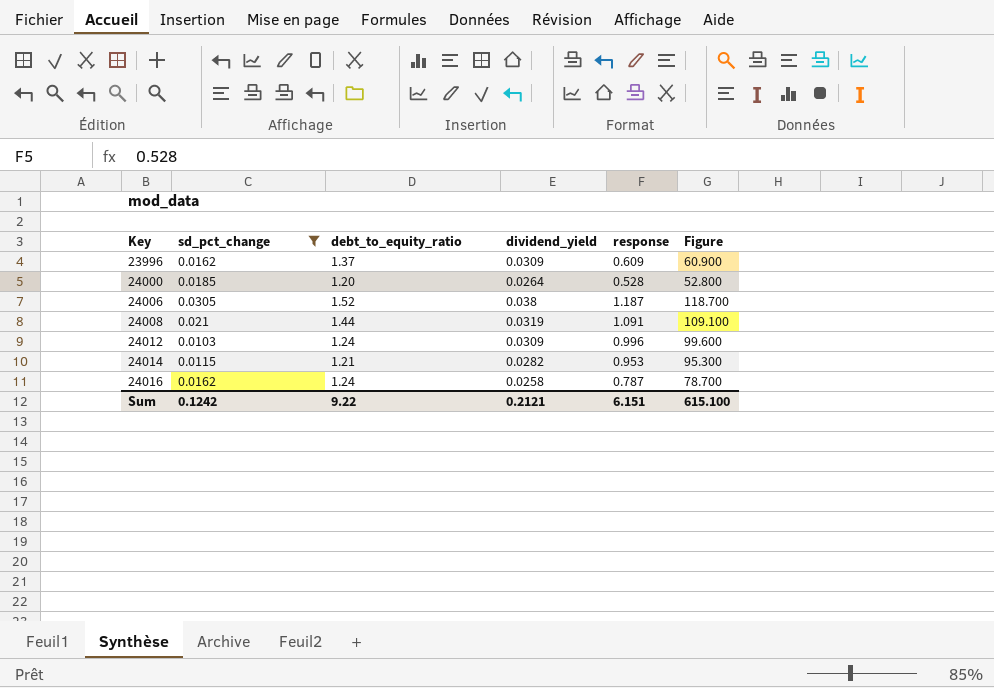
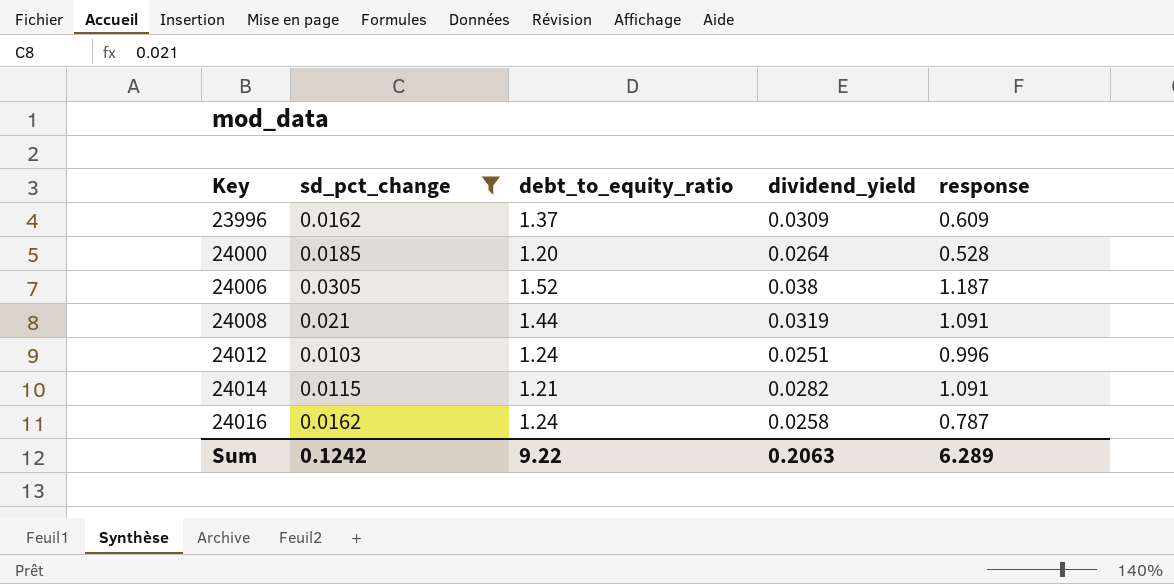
column Figure | formula: [response] * 100 -> none
24012 | dividend_yield: 0.0309 -> 0.0251
24014 | response: 0.953 -> 1.091
Sum | dividend_yield: 0.2121 -> 0.2063
Sum | response: 6.151 -> 6.289

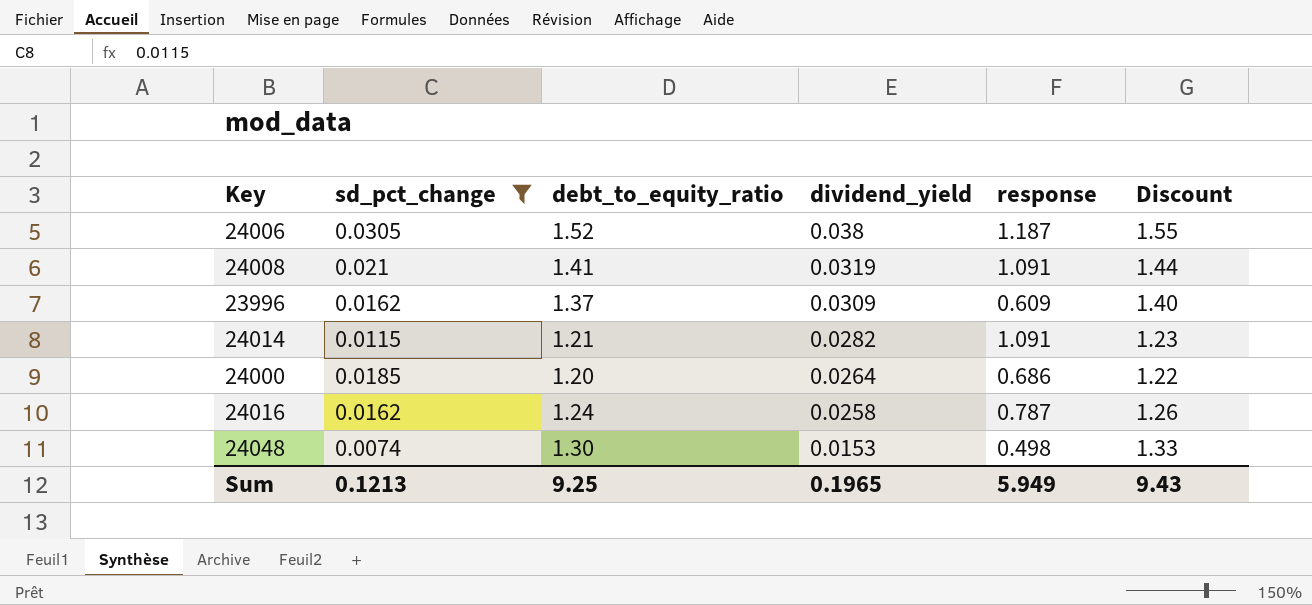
row order: Key ascending -> dividend_yield descending
column Discount | formula: none -> [debt_to_equity_ratio] * 1.02
row 24012: 0.0103 | 1.24 | 0.0251 | 0.996 -> none
24008 | debt_to_equity_ratio: 1.44 -> 1.41
24000 | response: 0.528 -> 0.686
row 24048: none -> 0.0074 | 1.30 | 0.0153 | 0.498 | 1.33
Sum | sd_pct_change: 0.1242 -> 0.1213
Sum | debt_to_equity_ratio: 9.22 -> 9.25
Sum | dividend_yield: 0.2063 -> 0.1965
Sum | response: 6.289 -> 5.949

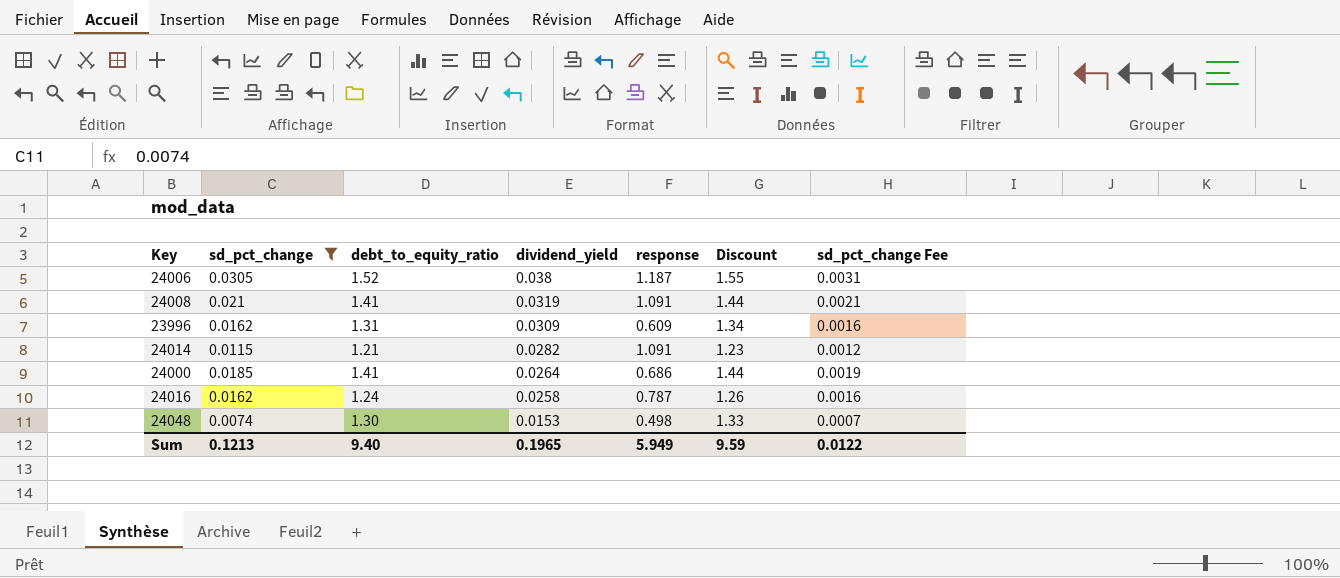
column sd_pct_change Fee | formula: none -> [sd_pct_change] * 0.1
23996 | debt_to_equity_ratio: 1.37 -> 1.31
23996 | Discount: 1.40 -> 1.34
24000 | debt_to_equity_ratio: 1.20 -> 1.41
24000 | Discount: 1.22 -> 1.44
Sum | debt_to_equity_ratio: 9.25 -> 9.40
Sum | Discount: 9.43 -> 9.59

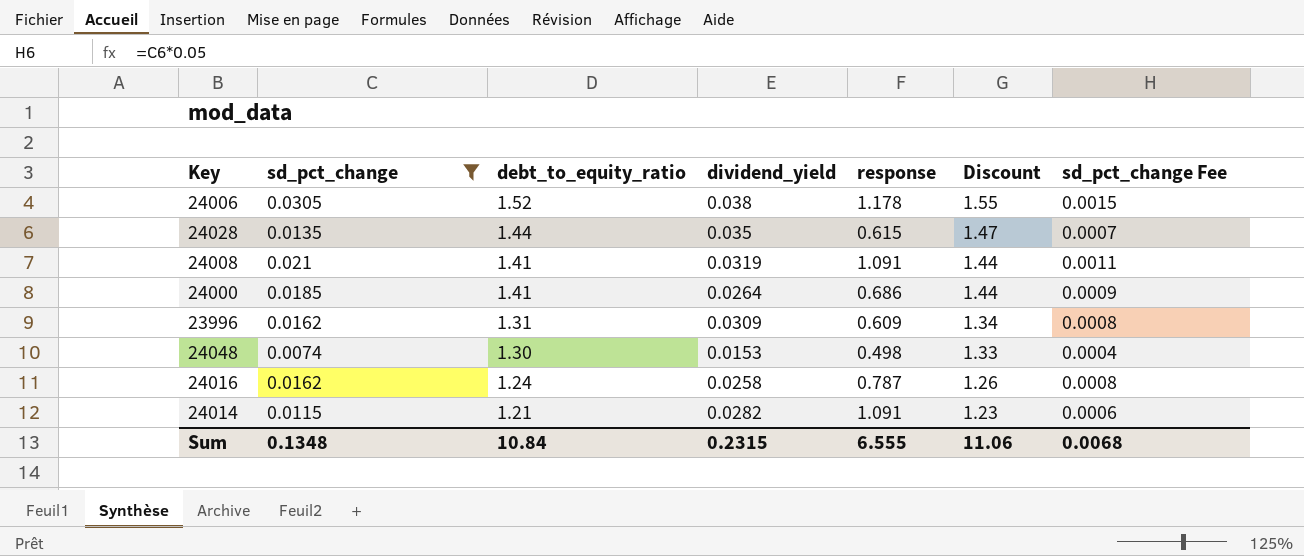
row order: dividend_yield descending -> debt_to_equity_ratio descending
column sd_pct_change Fee | formula: [sd_pct_change] * 0.1 -> [sd_pct_change] * 0.05
24006 | response: 1.187 -> 1.178
row 24028: none -> 0.0135 | 1.44 | 0.035 | 0.615 | 1.47 | 0.0007
Sum | sd_pct_change: 0.1213 -> 0.1348
Sum | debt_to_equity_ratio: 9.40 -> 10.84
Sum | dividend_yield: 0.1965 -> 0.2315
Sum | response: 5.949 -> 6.555
Sum | Discount: 9.59 -> 11.06
Sum | sd_pct_change Fee: 0.0122 -> 0.0068

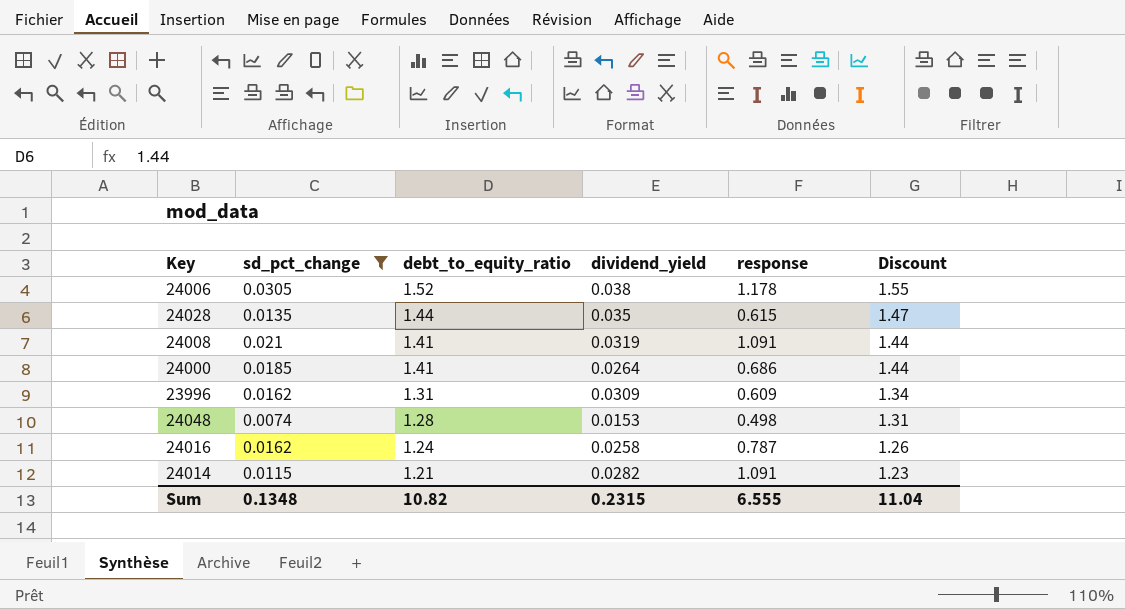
column sd_pct_change Fee | formula: [sd_pct_change] * 0.05 -> none
24048 | debt_to_equity_ratio: 1.30 -> 1.28
24048 | Discount: 1.33 -> 1.31
Sum | debt_to_equity_ratio: 10.84 -> 10.82
Sum | Discount: 11.06 -> 11.04

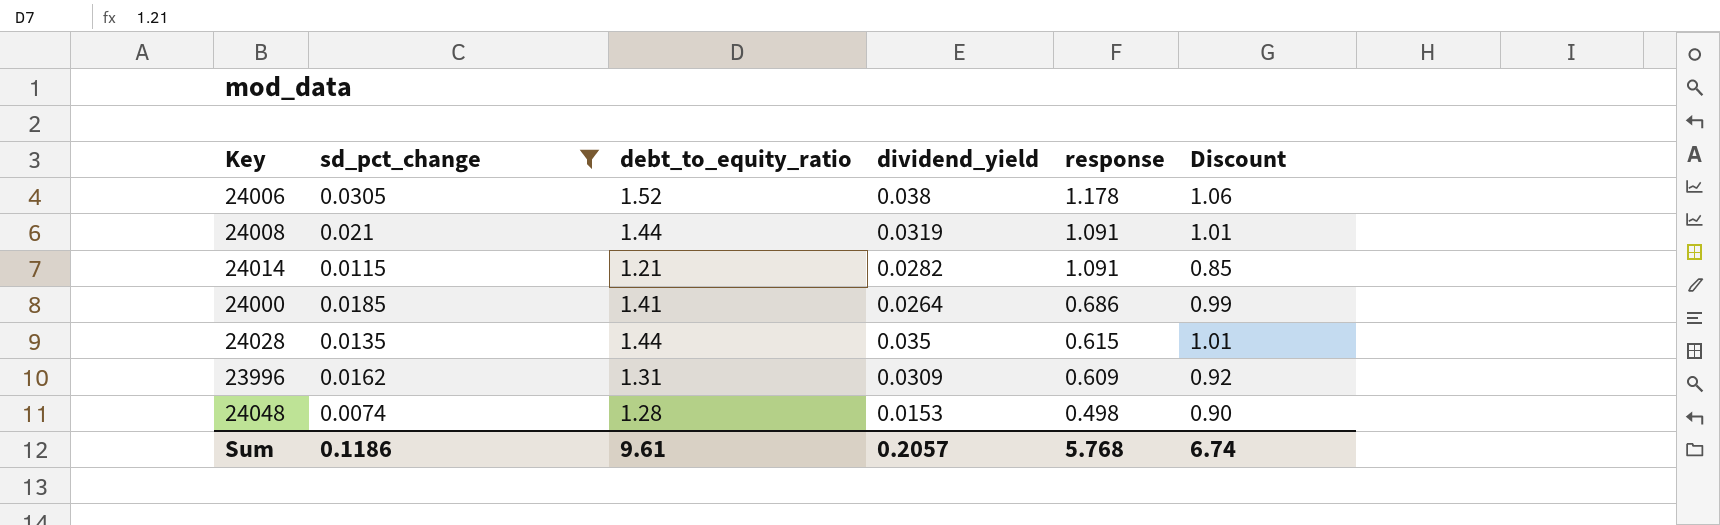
row order: debt_to_equity_ratio descending -> response descending
column Discount | formula: [debt_to_equity_ratio] * 1.02 -> [debt_to_equity_ratio] * 0.7
row 24016: 0.0162 | 1.24 | 0.0258 | 0.787 | 1.26 -> none
24008 | debt_to_equity_ratio: 1.41 -> 1.44
Sum | sd_pct_change: 0.1348 -> 0.1186
Sum | debt_to_equity_ratio: 10.82 -> 9.61
Sum | dividend_yield: 0.2315 -> 0.2057
Sum | response: 6.555 -> 5.768
Sum | Discount: 11.04 -> 6.74

